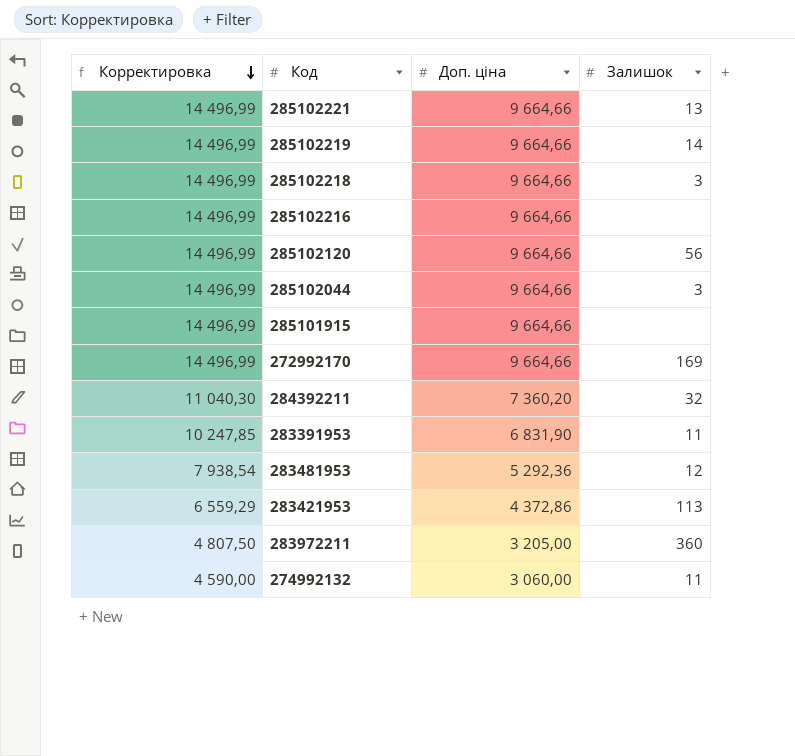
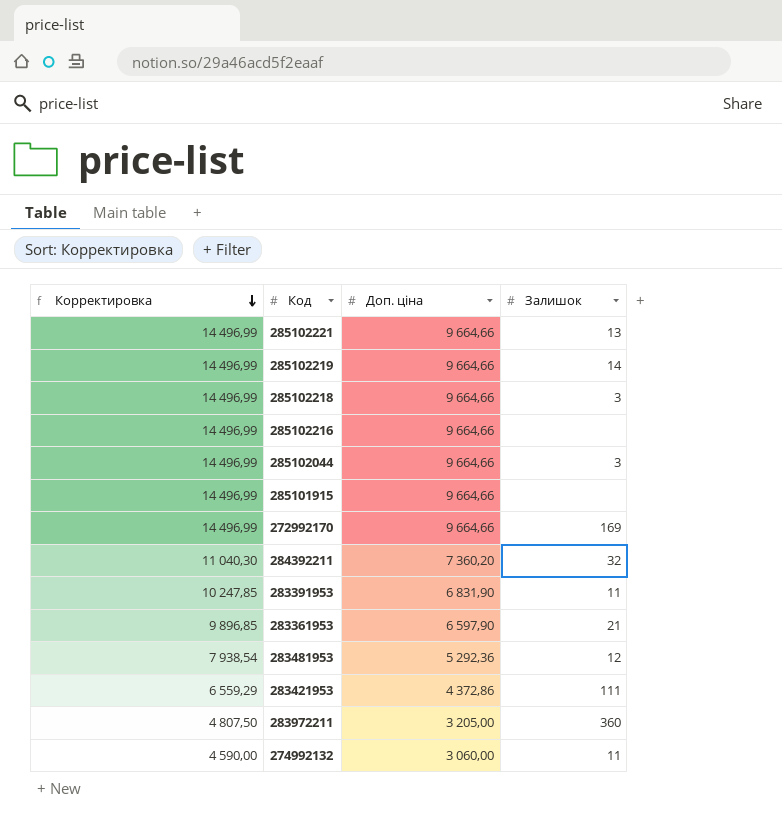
row 285102120: 14 496,99 | 9 664,66 | 56 -> none
row 283361953: none -> 9 896,85 | 6 597,90 | 21
283421953 | Залишок: 113 -> 111

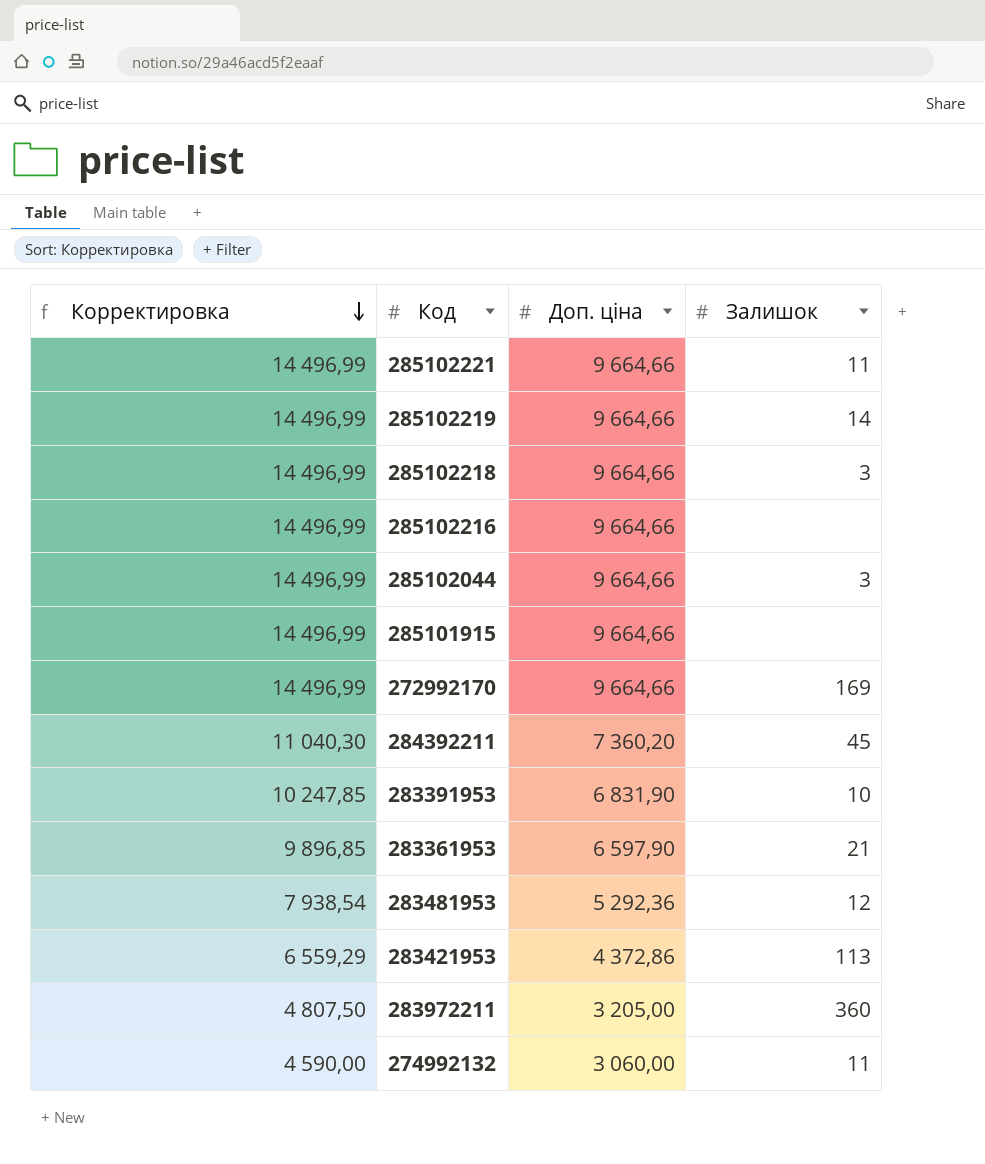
285102221 | Залишок: 13 -> 11
284392211 | Залишок: 32 -> 45
283391953 | Залишок: 11 -> 10
283421953 | Залишок: 111 -> 113

